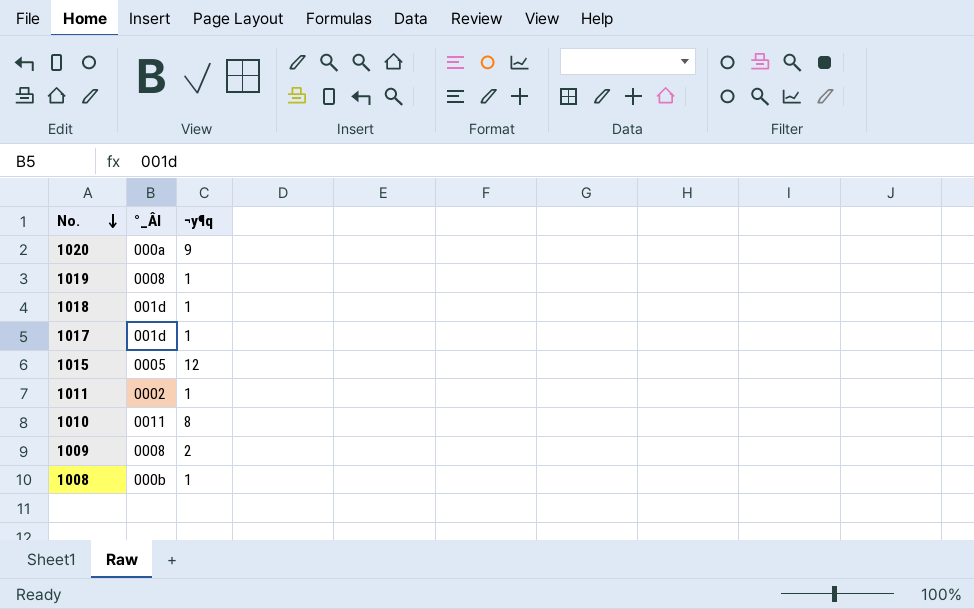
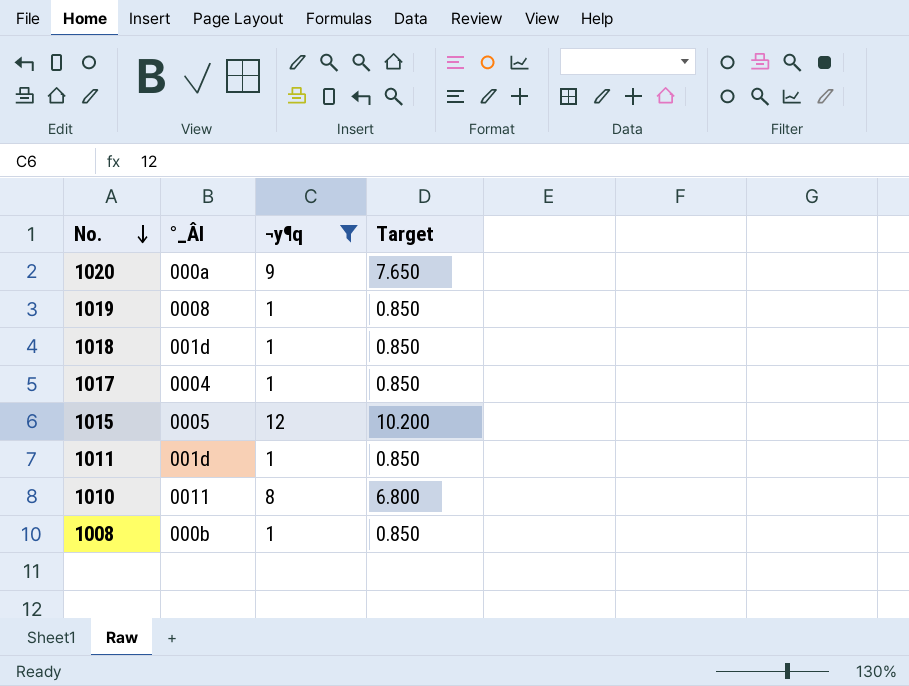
filter: none -> ¬y¶q != 2
column Target | formula: none -> [¬y¶q] * 0.85
1017 | °_ÂI: 001d -> 0004
1011 | °_ÂI: 0002 -> 001d

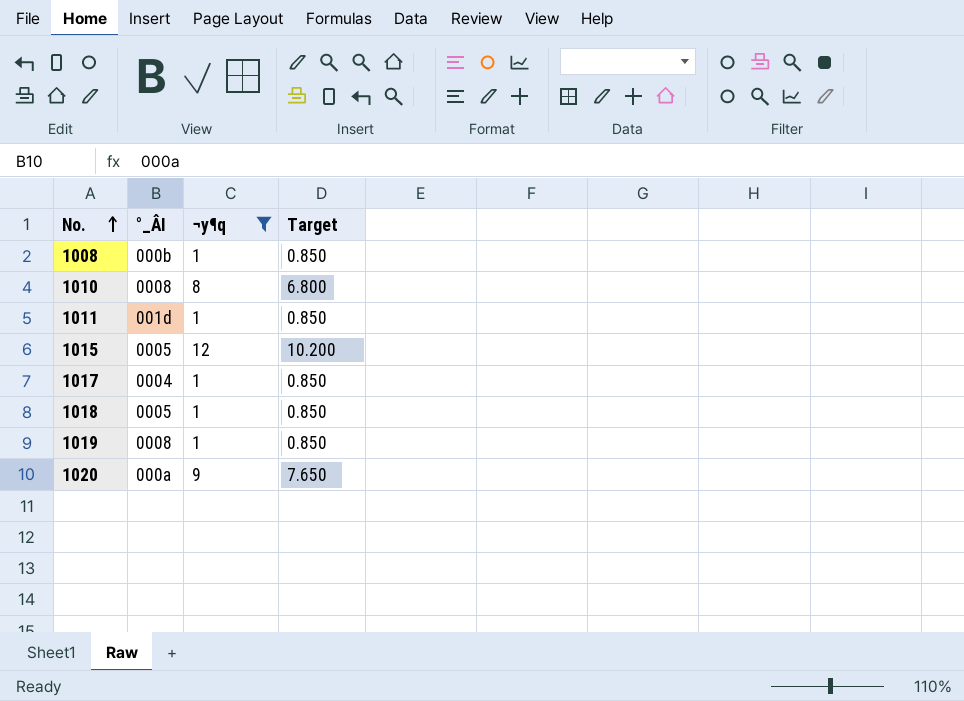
row order: No. descending -> No. ascending
1010 | °_ÂI: 0011 -> 0008
1018 | °_ÂI: 001d -> 0005

